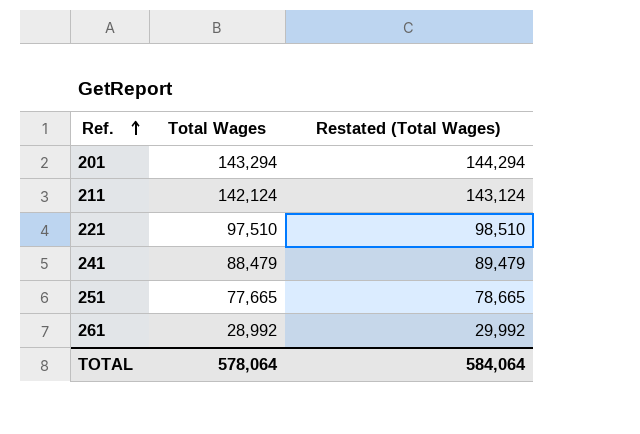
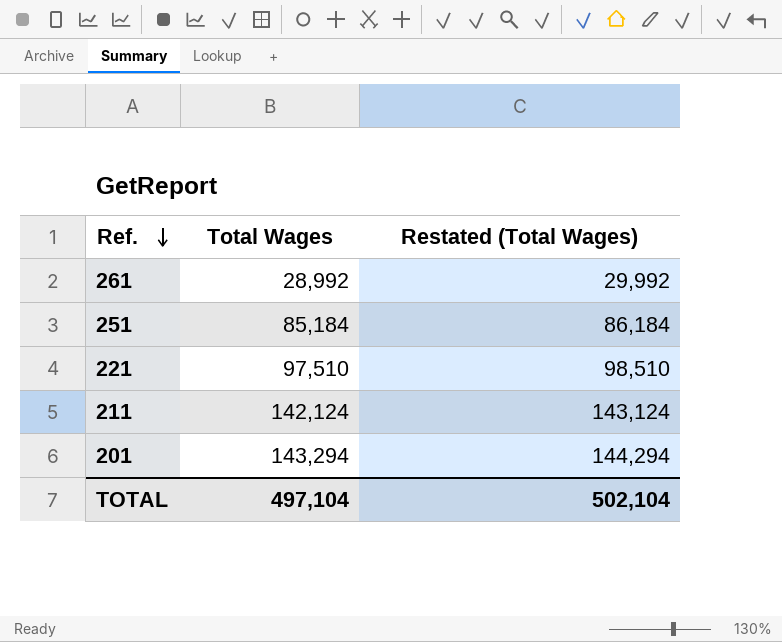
row order: Ref. ascending -> Ref. descending
row 241: 88,479 | 89,479 -> none
251 | Total Wages: 77,665 -> 85,184
251 | Restated (Total Wages): 78,665 -> 86,184
TOTAL | Total Wages: 578,064 -> 497,104
TOTAL | Restated (Total Wages): 584,064 -> 502,104

